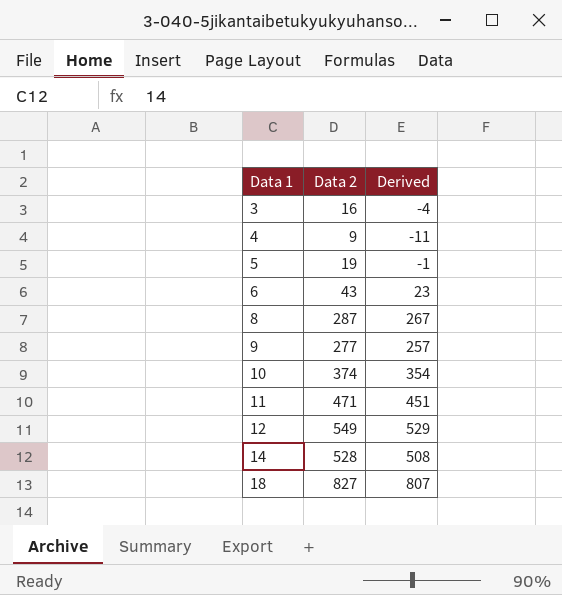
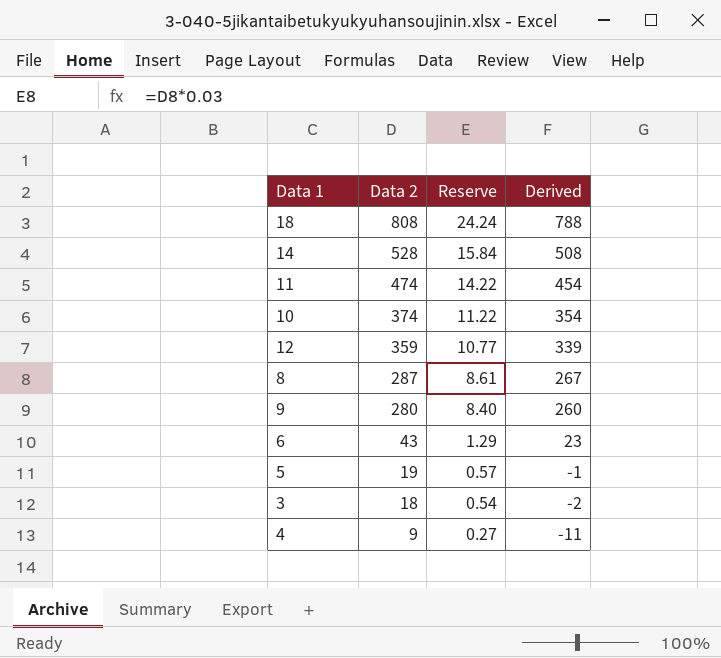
row order: Data 1 ascending -> Data 2 descending
column Reserve | formula: none -> [Data 2] * 0.03
18 | Data 2: 827 -> 808
18 | Derived: 807 -> 788
11 | Data 2: 471 -> 474
11 | Derived: 451 -> 454
12 | Data 2: 549 -> 359
12 | Derived: 529 -> 339
9 | Data 2: 277 -> 280
9 | Derived: 257 -> 260
3 | Data 2: 16 -> 18
3 | Derived: -4 -> -2

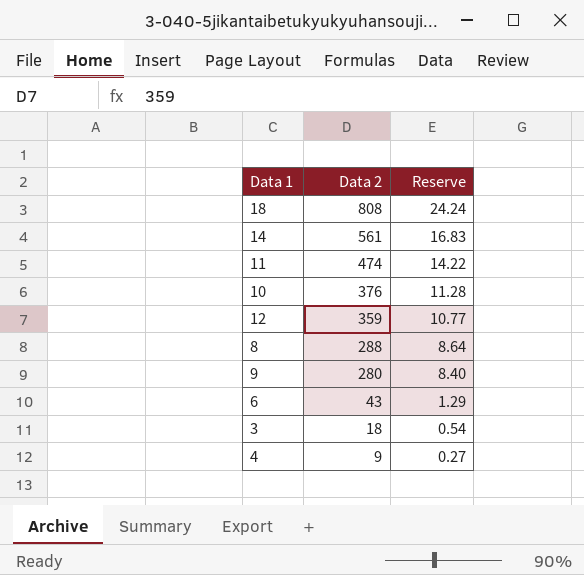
column Derived | formula: [Data 2] - 20 -> none
row 5: 19 | 0.57 | -1 -> none
14 | Data 2: 528 -> 561
14 | Reserve: 15.84 -> 16.83
10 | Data 2: 374 -> 376
10 | Reserve: 11.22 -> 11.28
8 | Data 2: 287 -> 288
8 | Reserve: 8.61 -> 8.64

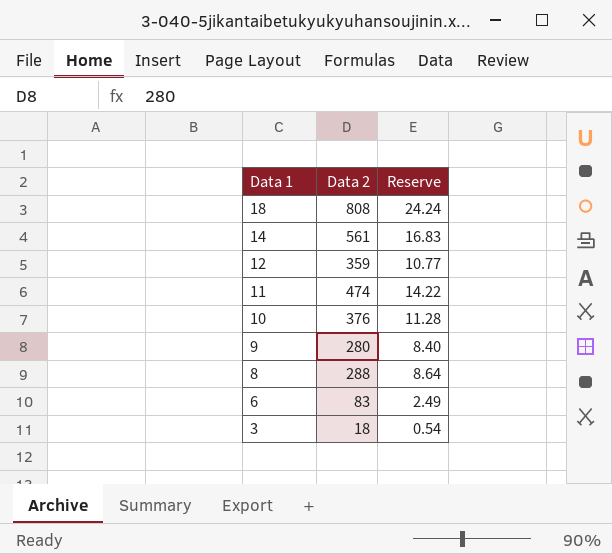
row order: Data 2 descending -> Data 1 descending
row 4: 9 | 0.27 -> none
6 | Data 2: 43 -> 83
6 | Reserve: 1.29 -> 2.49

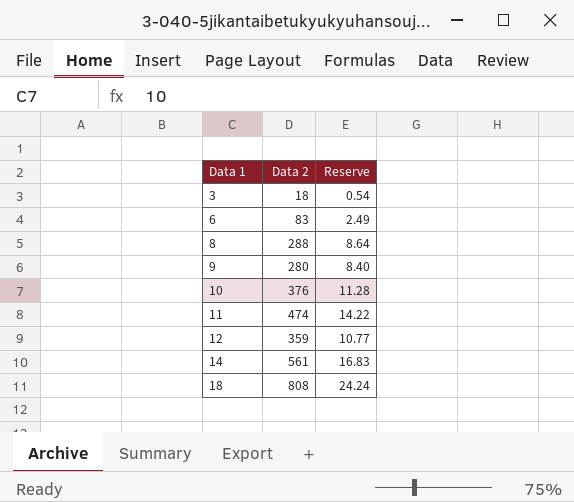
row order: Data 1 descending -> Data 1 ascending

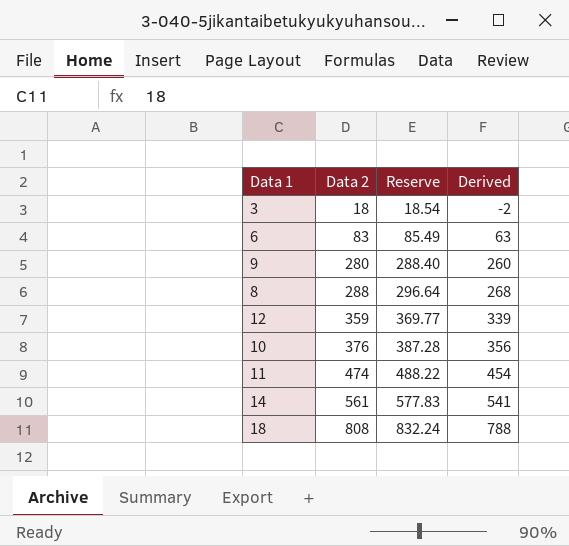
row order: Data 1 ascending -> Data 2 ascending
column Reserve | formula: [Data 2] * 0.03 -> [Data 2] * 1.03
column Derived | formula: none -> [Data 2] - 20

